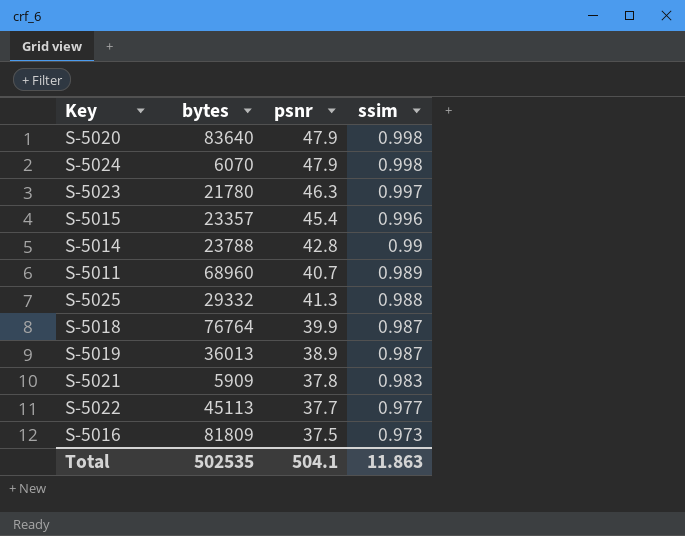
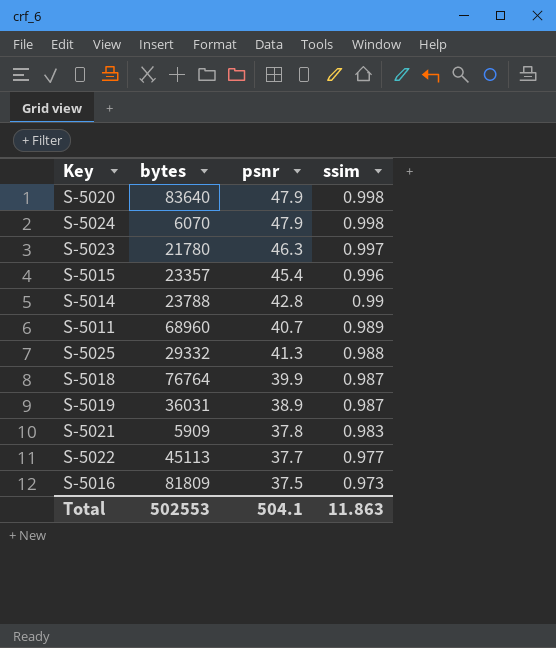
S-5019 | bytes: 36013 -> 36031
Total | bytes: 502535 -> 502553

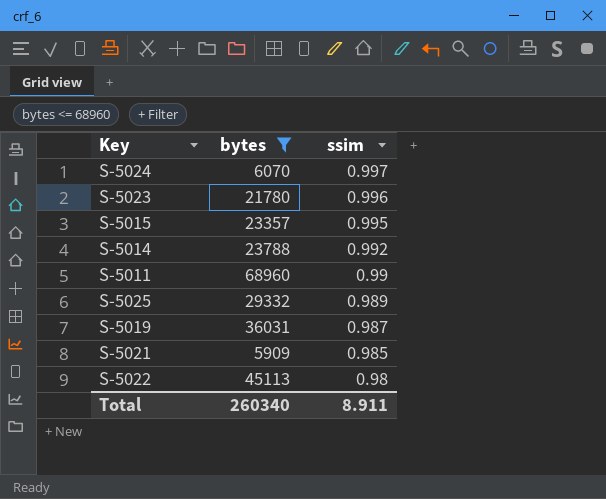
filter: none -> bytes <= 68960
column psnr | position: 3 -> none
S-5024 | ssim: 0.998 -> 0.997
S-5023 | ssim: 0.997 -> 0.996
S-5015 | ssim: 0.996 -> 0.995
S-5014 | ssim: 0.99 -> 0.992
S-5011 | ssim: 0.989 -> 0.99
S-5025 | ssim: 0.988 -> 0.989
S-5021 | ssim: 0.983 -> 0.985
S-5022 | ssim: 0.977 -> 0.98
Total | bytes: 502553 -> 260340
Total | ssim: 11.863 -> 8.911

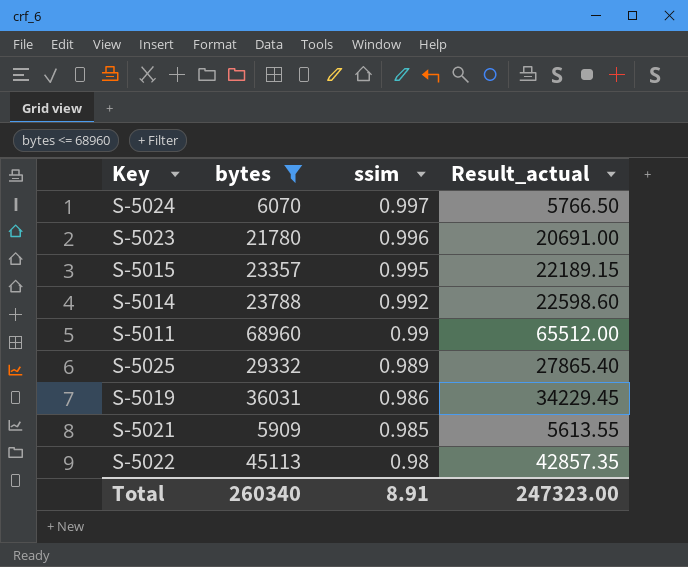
column Result_actual | formula: none -> [bytes] * 0.95
S-5019 | ssim: 0.987 -> 0.986
Total | ssim: 8.911 -> 8.91

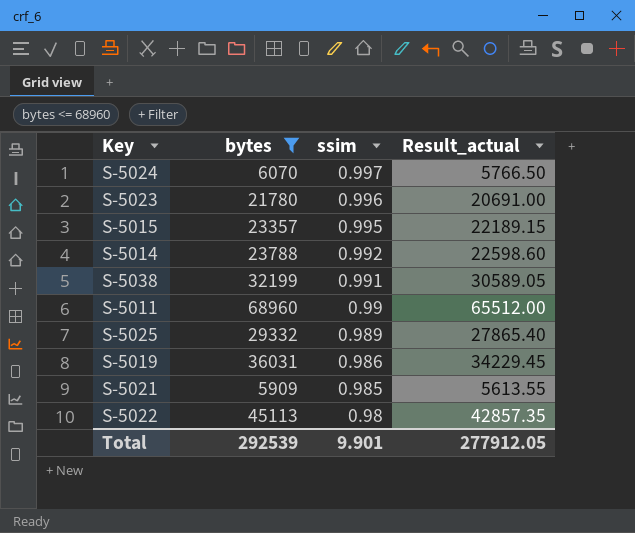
row S-5038: none -> 32199 | 0.991 | 30589.05
Total | bytes: 260340 -> 292539
Total | ssim: 8.91 -> 9.901
Total | Result_actual: 247323.00 -> 277912.05

